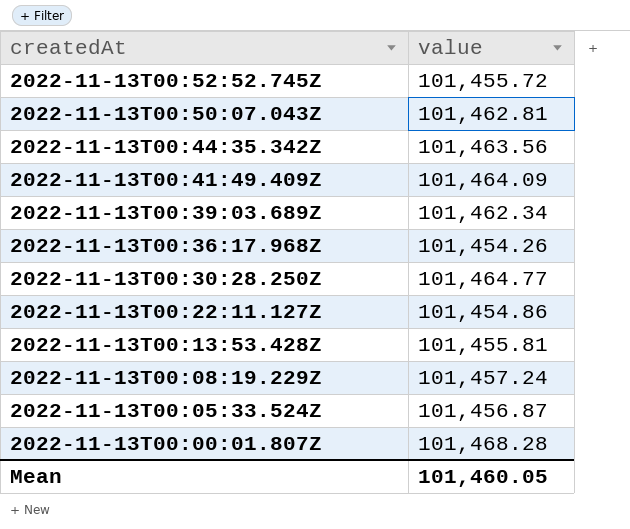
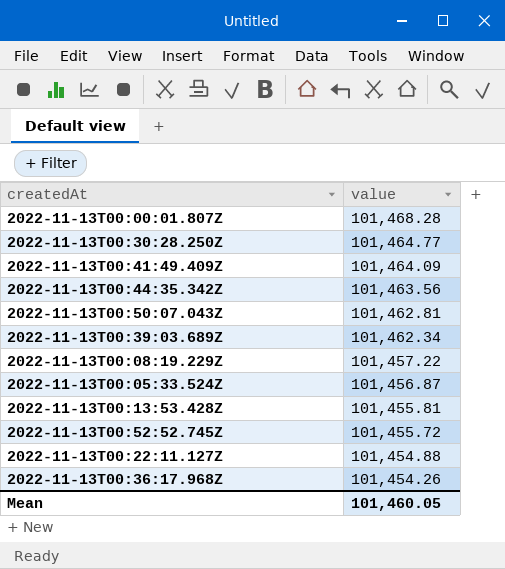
row order: createdAt descending -> value descending
2022-11-13T00:08:19.229Z | value: 101,457.24 -> 101,457.22
2022-11-13T00:22:11.127Z | value: 101,454.86 -> 101,454.88

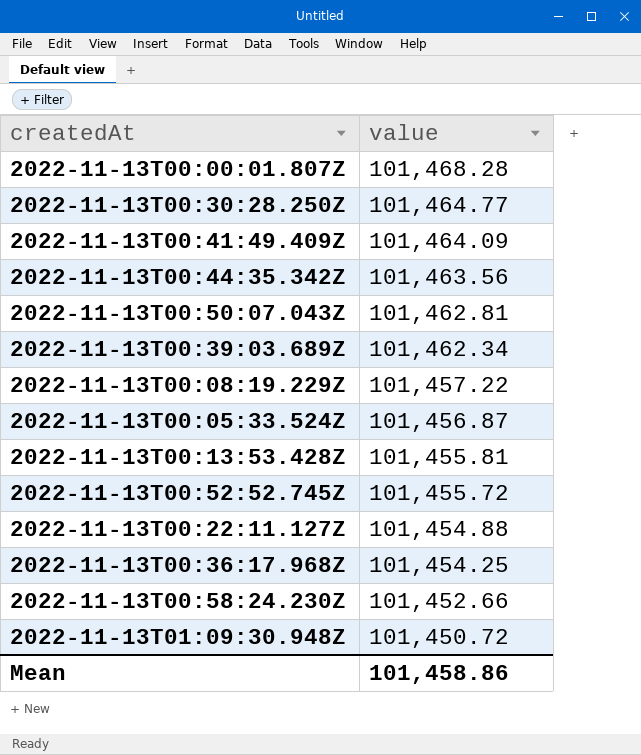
2022-11-13T00:36:17.968Z | value: 101,454.26 -> 101,454.25
row 2022-11-13T00:58:24.230Z: none -> 101,452.66
row 2022-11-13T01:09:30.948Z: none -> 101,450.72
Mean | value: 101,460.05 -> 101,458.86

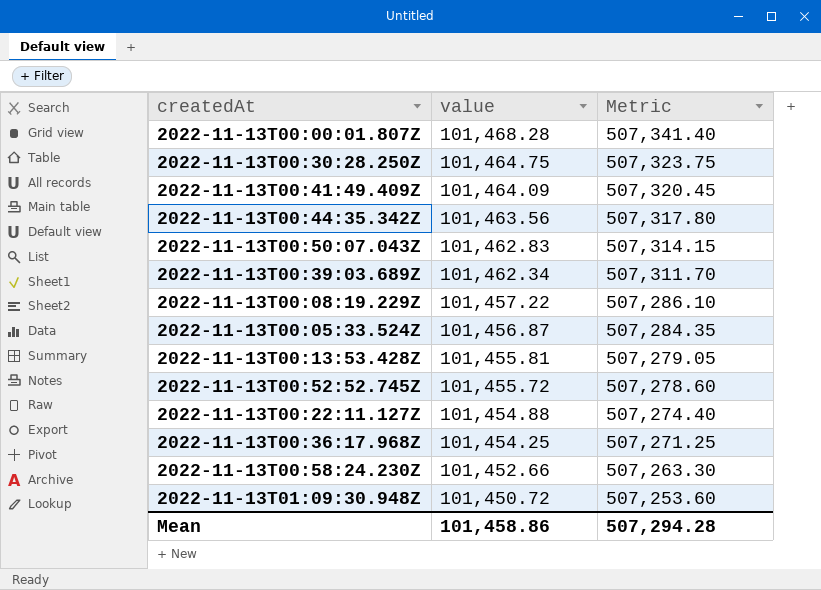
column Metric | formula: none -> [value] * 5
2022-11-13T00:30:28.250Z | value: 101,464.77 -> 101,464.75
2022-11-13T00:50:07.043Z | value: 101,462.81 -> 101,462.83

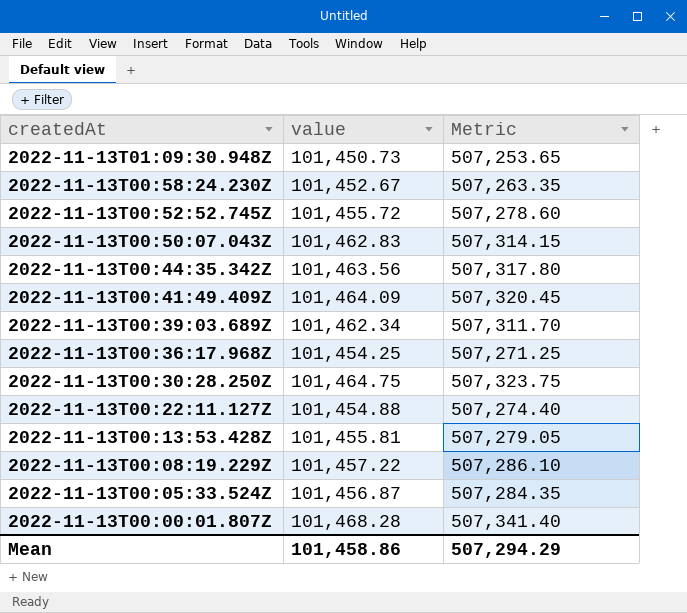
row order: value descending -> createdAt descending
2022-11-13T01:09:30.948Z | value: 101,450.72 -> 101,450.73
2022-11-13T01:09:30.948Z | Metric: 507,253.60 -> 507,253.65
2022-11-13T00:58:24.230Z | value: 101,452.66 -> 101,452.67
2022-11-13T00:58:24.230Z | Metric: 507,263.30 -> 507,263.35
Mean | Metric: 507,294.28 -> 507,294.29

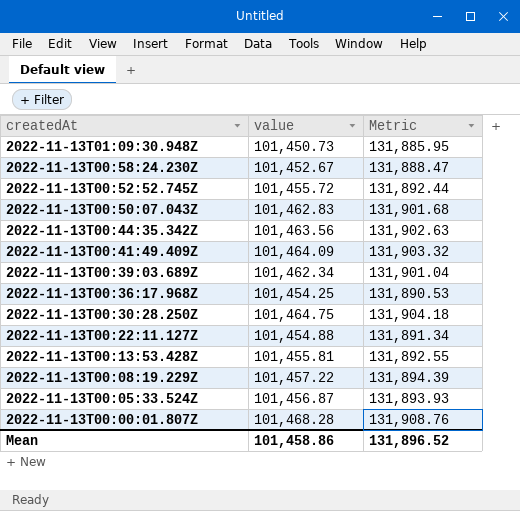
column Metric | formula: [value] * 5 -> [value] * 1.3
Mean | Metric: 507,294.29 -> 131,896.52

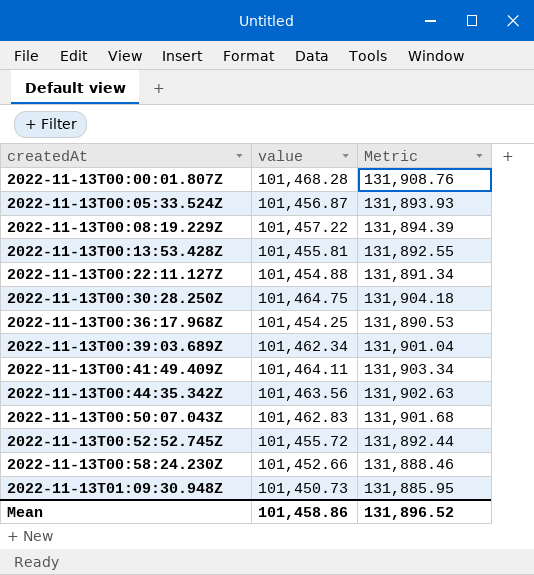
row order: createdAt descending -> createdAt ascending
2022-11-13T00:41:49.409Z | value: 101,464.09 -> 101,464.11
2022-11-13T00:41:49.409Z | Metric: 131,903.32 -> 131,903.34
2022-11-13T00:58:24.230Z | value: 101,452.67 -> 101,452.66
2022-11-13T00:58:24.230Z | Metric: 131,888.47 -> 131,888.46

